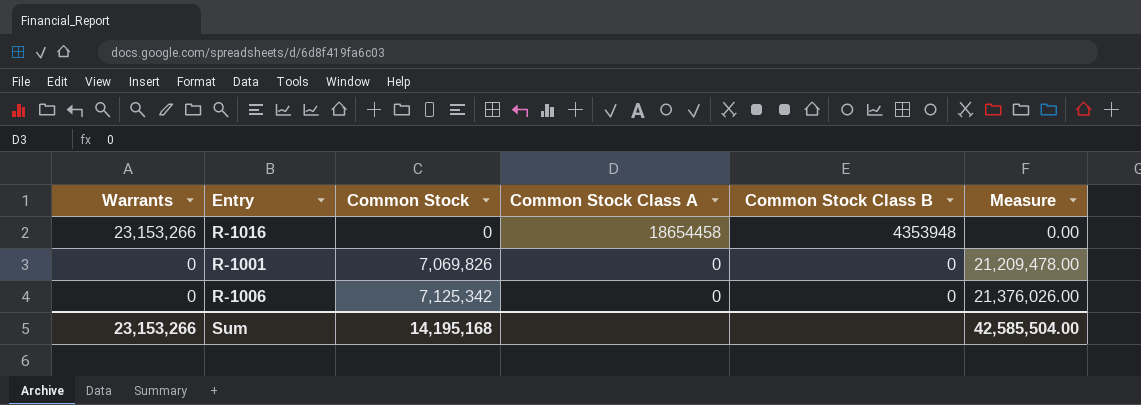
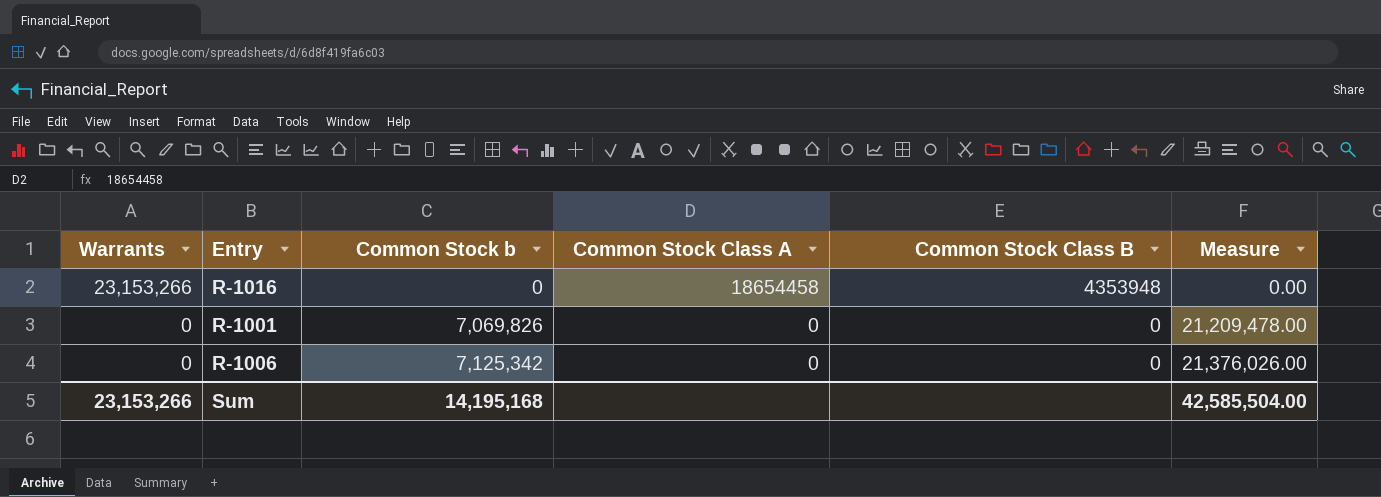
column name: Common Stock -> Common Stock b

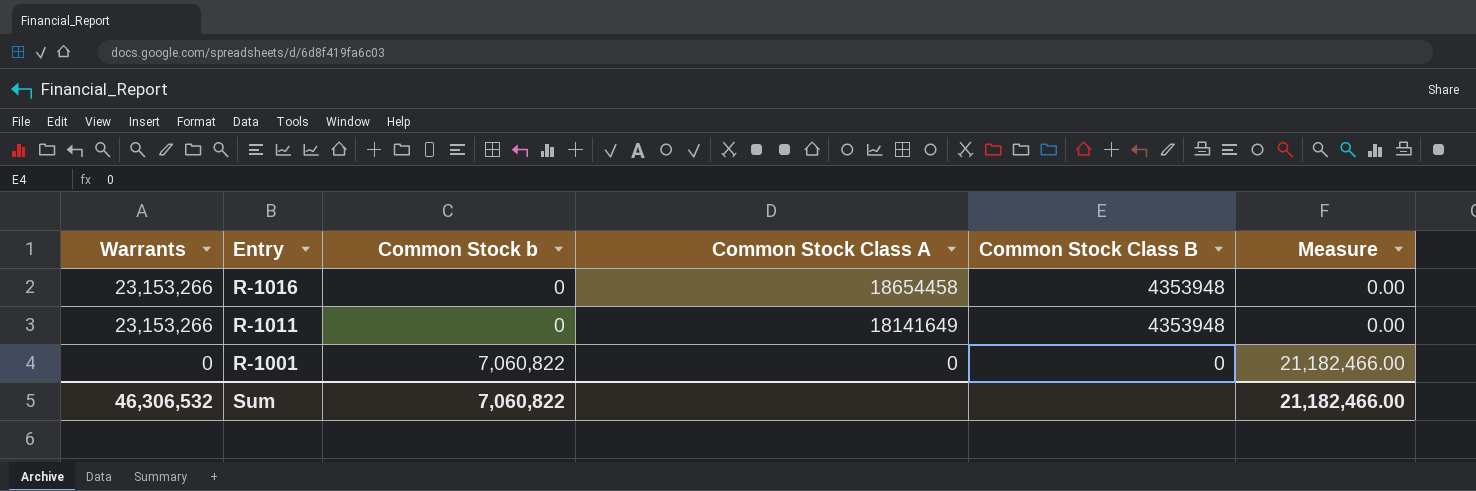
row R-1006: 0 | 7,125,342 | 0 | 0 | 21,376,026.00 -> none
row R-1011: none -> 23,153,266 | 0 | 18141649 | 4353948 | 0.00
R-1001 | Common Stock b: 7,069,826 -> 7,060,822
R-1001 | Measure: 21,209,478.00 -> 21,182,466.00
Sum | Warrants: 23,153,266 -> 46,306,532
Sum | Common Stock b: 14,195,168 -> 7,060,822
Sum | Measure: 42,585,504.00 -> 21,182,466.00

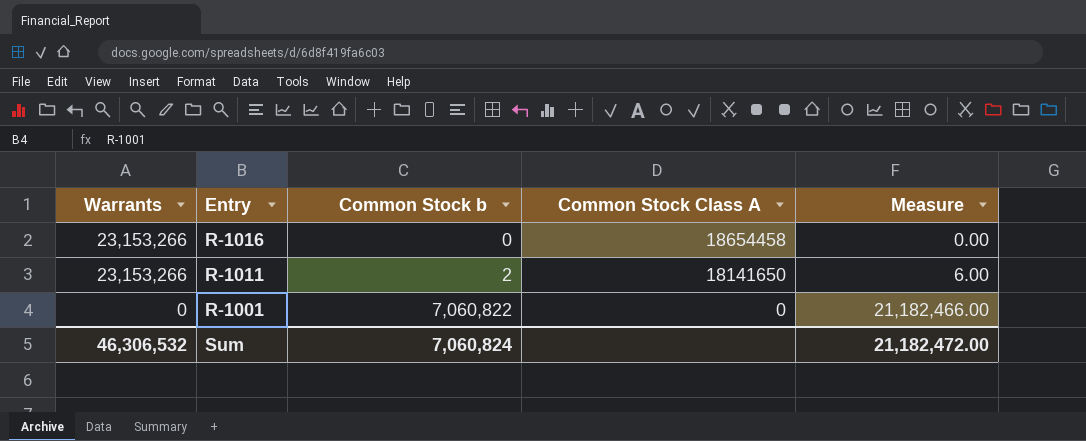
column Common Stock Class B | position: 5 -> none
R-1011 | Common Stock b: 0 -> 2
R-1011 | Common Stock Class A: 18141649 -> 18141650
R-1011 | Measure: 0.00 -> 6.00
Sum | Common Stock b: 7,060,822 -> 7,060,824
Sum | Measure: 21,182,466.00 -> 21,182,472.00

